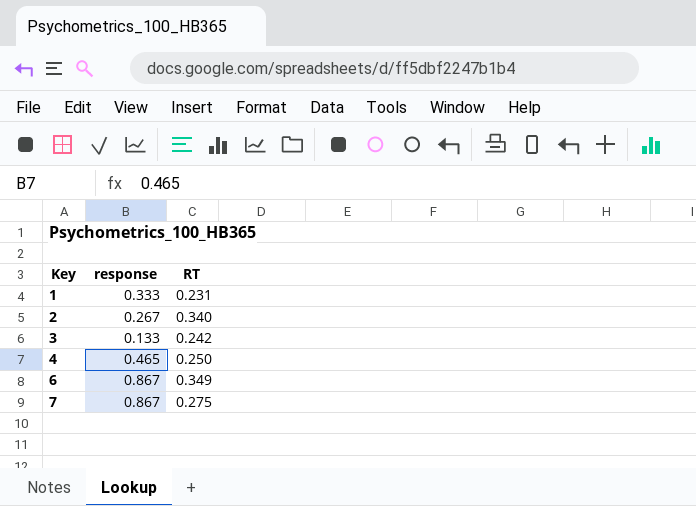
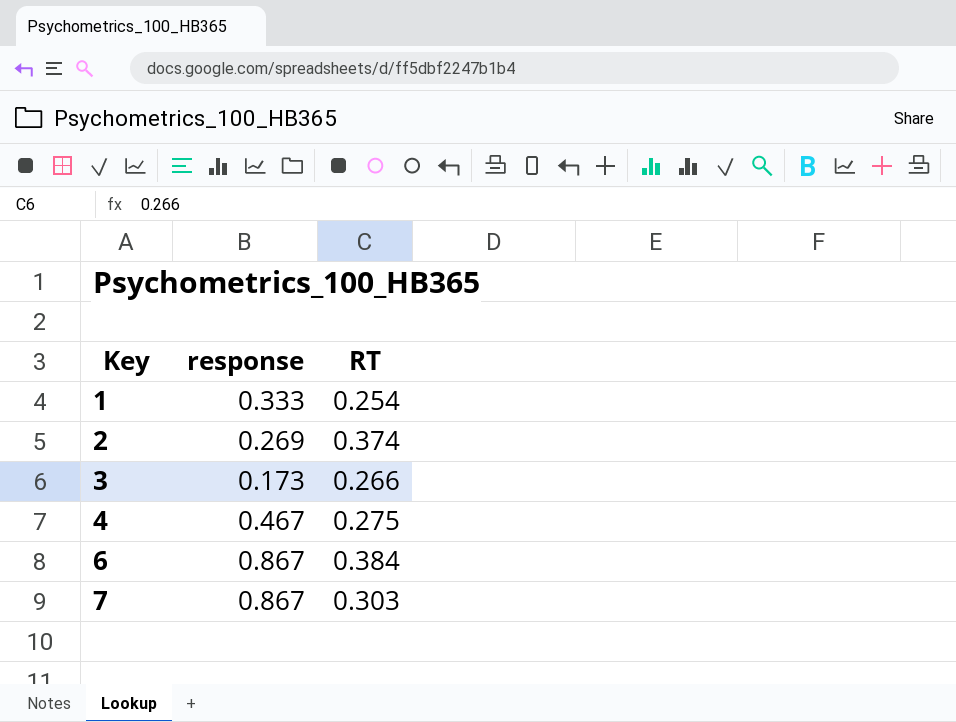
1 | RT: 0.231 -> 0.254
2 | response: 0.267 -> 0.269
2 | RT: 0.340 -> 0.374
3 | response: 0.133 -> 0.173
3 | RT: 0.242 -> 0.266
4 | response: 0.465 -> 0.467
4 | RT: 0.250 -> 0.275
6 | RT: 0.349 -> 0.384
7 | RT: 0.275 -> 0.303

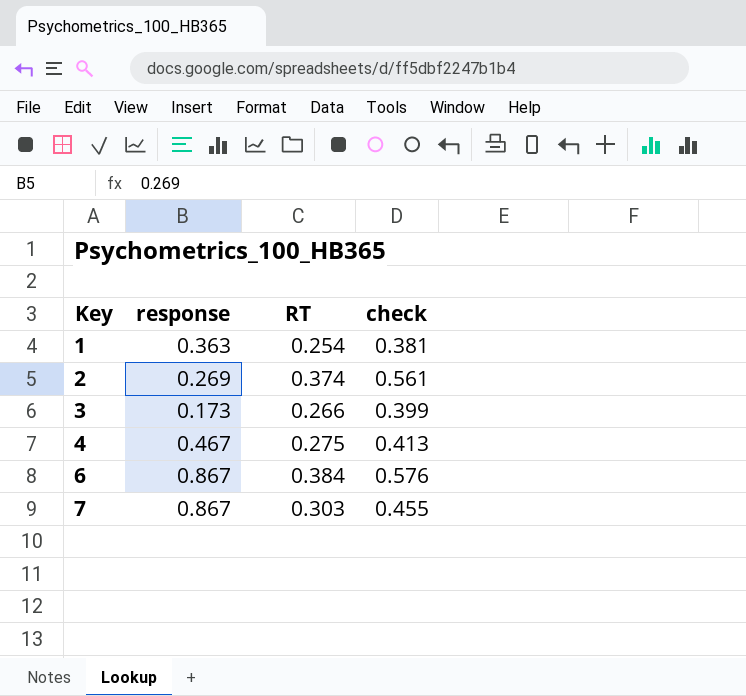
column check | formula: none -> [RT] * 1.5
1 | response: 0.333 -> 0.363

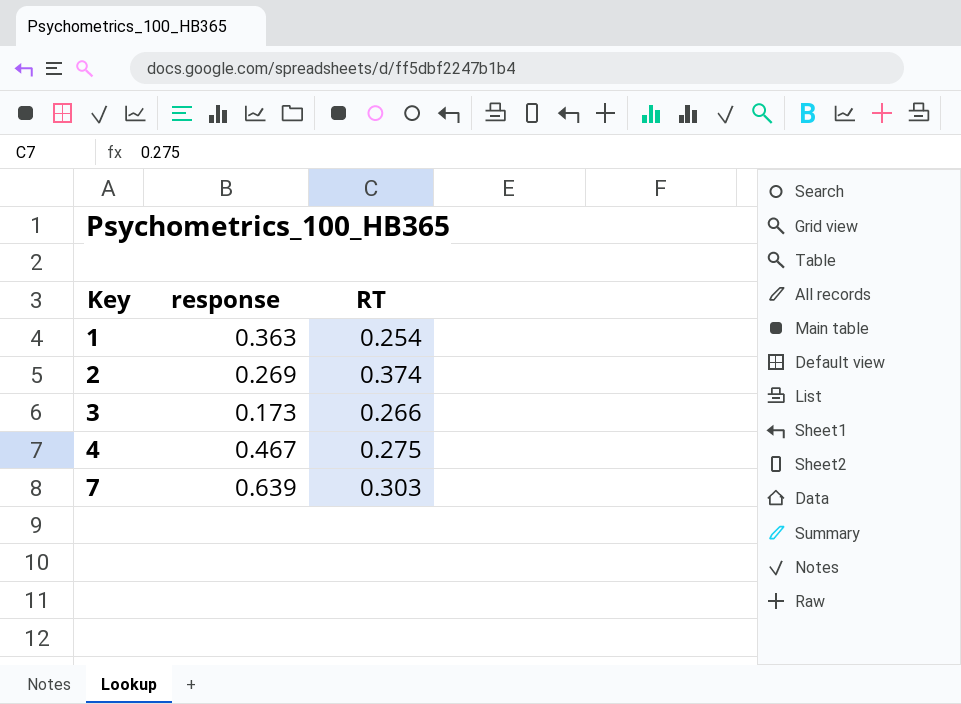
column check | formula: [RT] * 1.5 -> none
row 6: 0.867 | 0.384 | 0.576 -> none
7 | response: 0.867 -> 0.639

